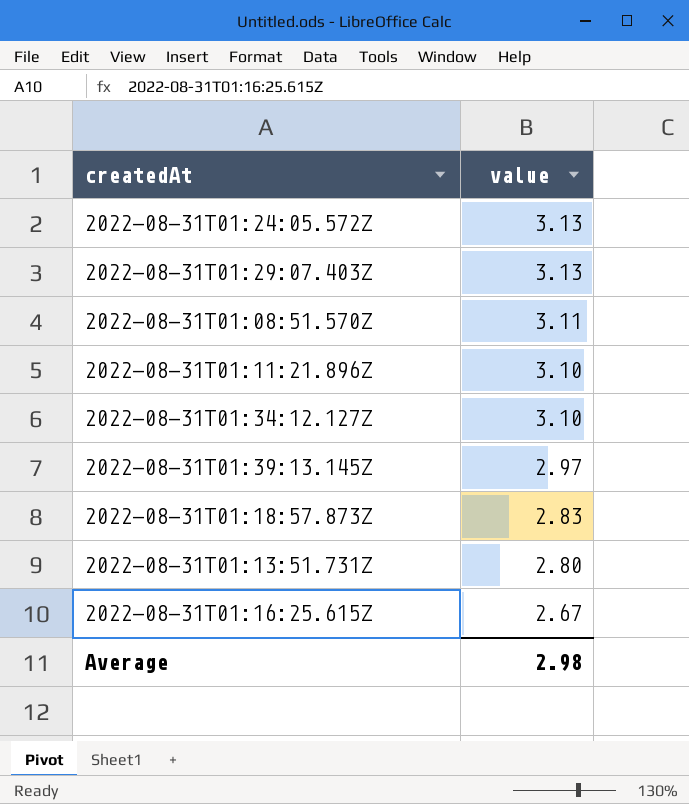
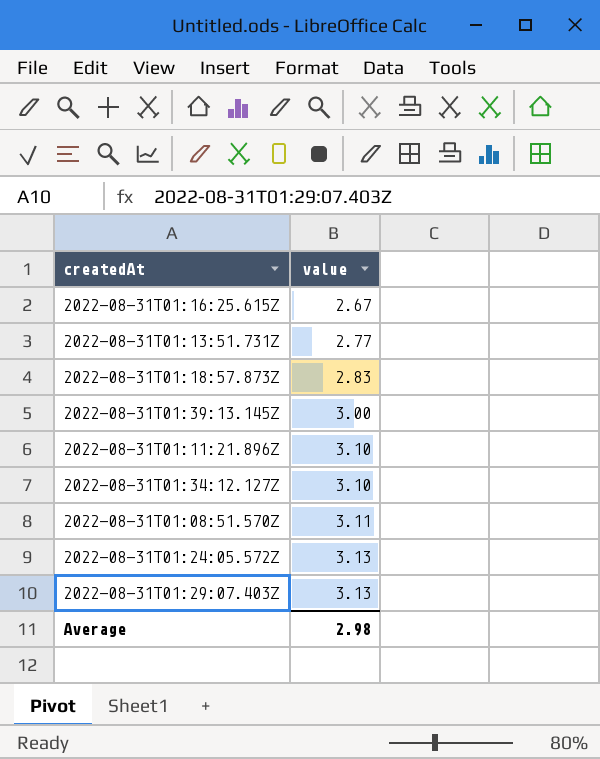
row order: value descending -> value ascending
2022-08-31T01:13:51.731Z | value: 2.80 -> 2.77
2022-08-31T01:39:13.145Z | value: 2.97 -> 3.00

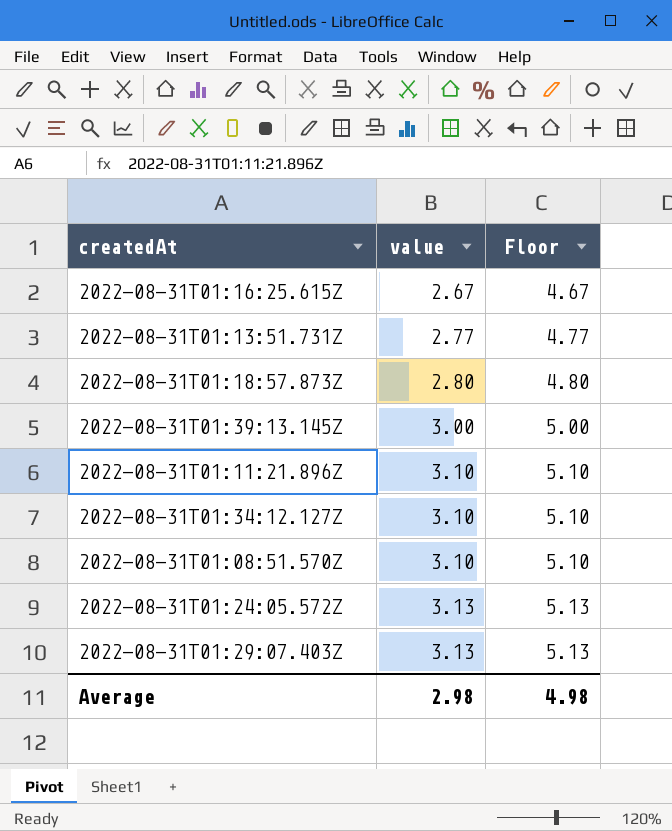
column Floor | formula: none -> [value] + 2
2022-08-31T01:18:57.873Z | value: 2.83 -> 2.80
2022-08-31T01:08:51.570Z | value: 3.11 -> 3.10

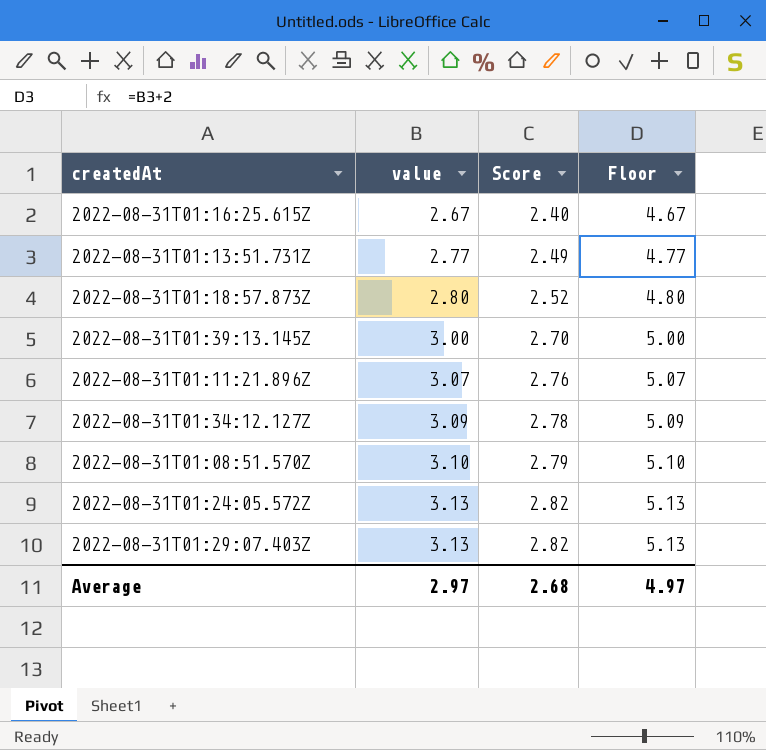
column Score | formula: none -> [value] * 0.9
2022-08-31T01:11:21.896Z | value: 3.10 -> 3.07
2022-08-31T01:11:21.896Z | Floor: 5.10 -> 5.07
2022-08-31T01:34:12.127Z | value: 3.10 -> 3.09
2022-08-31T01:34:12.127Z | Floor: 5.10 -> 5.09
Average | value: 2.98 -> 2.97
Average | Floor: 4.98 -> 4.97

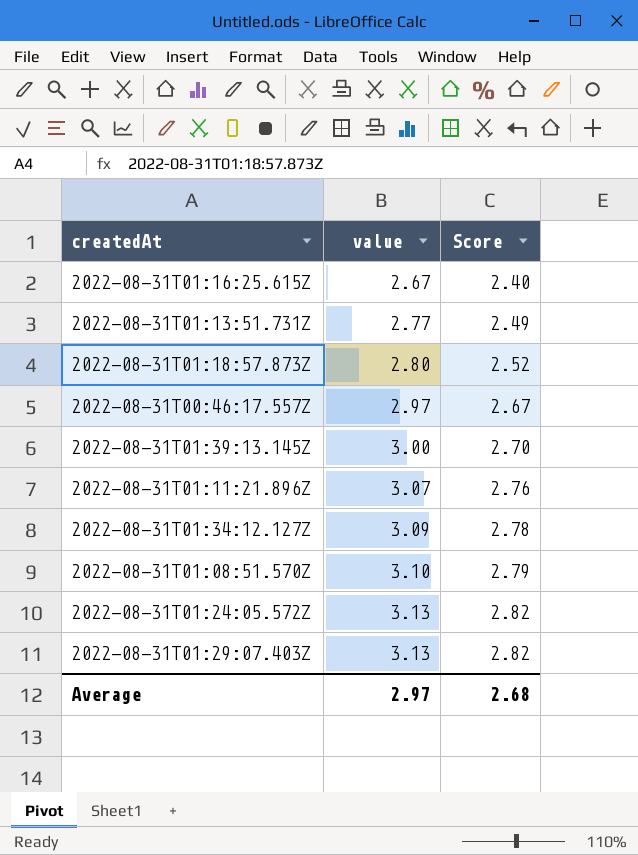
column Floor | formula: [value] + 2 -> none
row 2022-08-31T00:46:17.557Z: none -> 2.97 | 2.67

